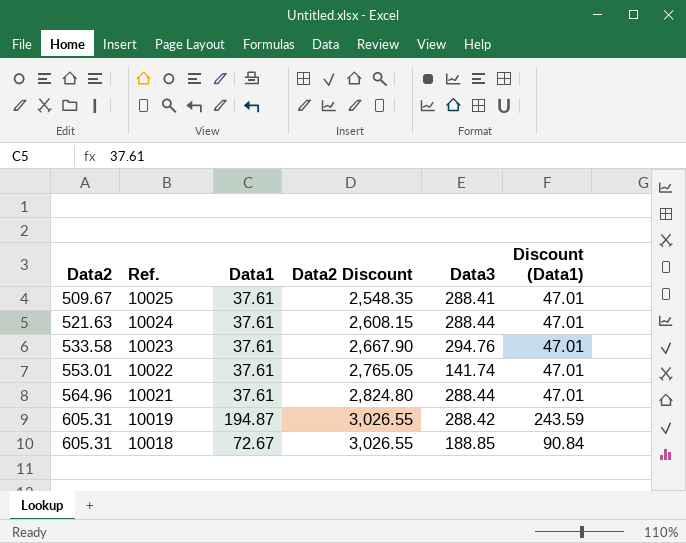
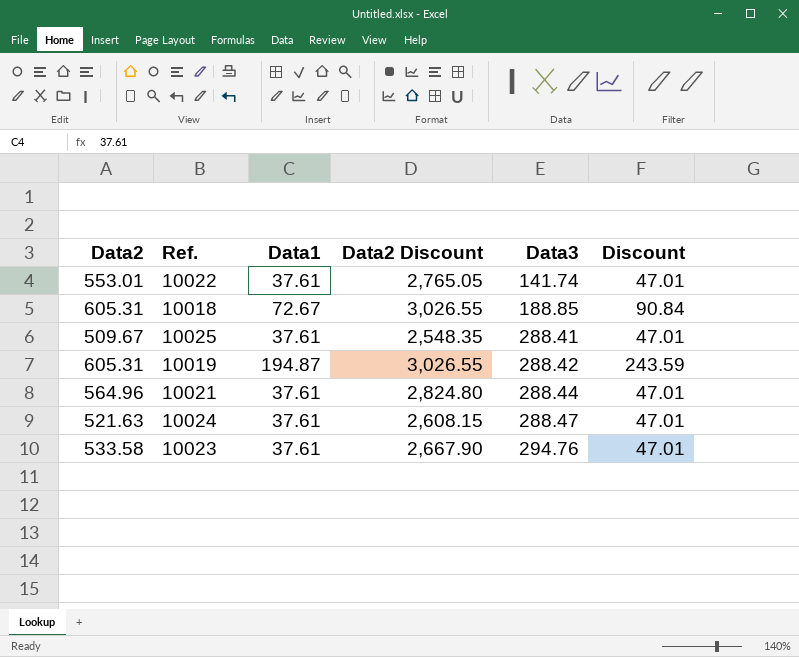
row order: Data2 ascending -> Data3 ascending
column name: Discount (Data1) -> Discount
10024 | Data3: 288.44 -> 288.47

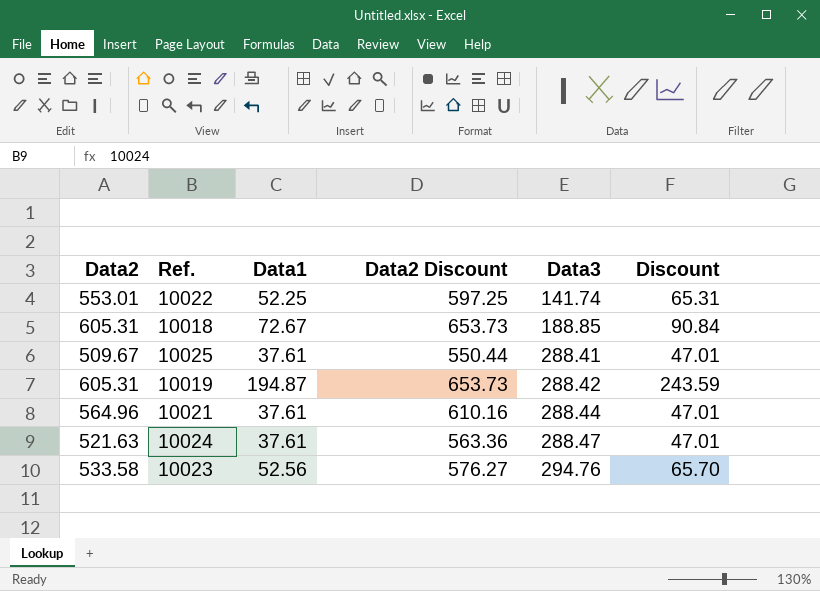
column Data2 Discount | formula: [Data2] * 5 -> [Data2] * 1.08
10022 | Data1: 37.61 -> 52.25
10022 | Discount: 47.01 -> 65.31
10023 | Data1: 37.61 -> 52.56
10023 | Discount: 47.01 -> 65.70

